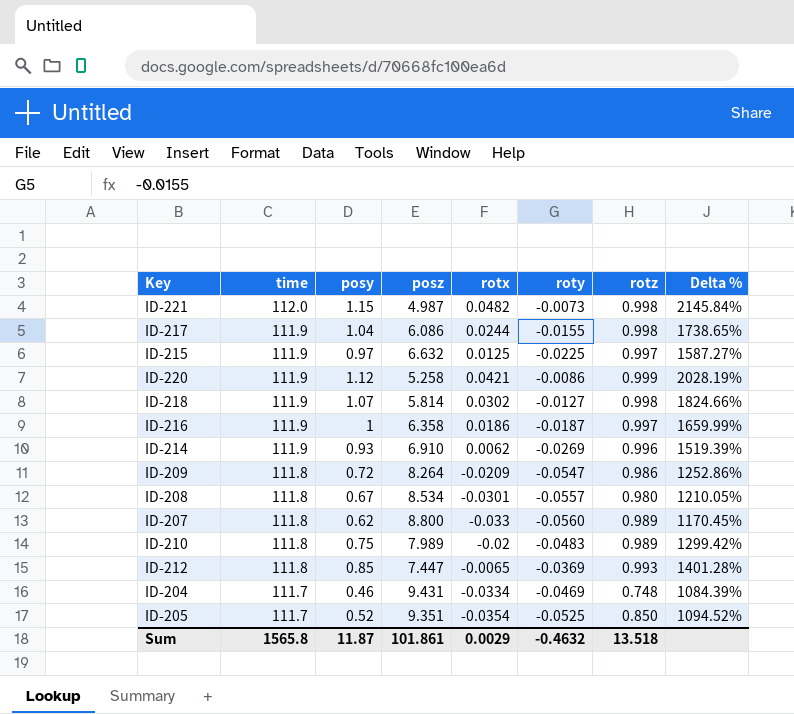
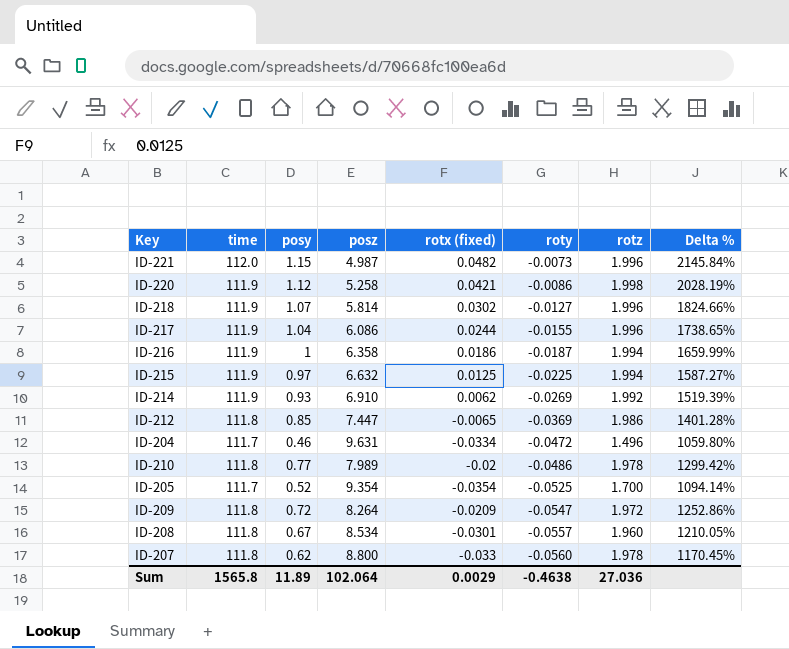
row order: time descending -> roty descending
column name: rotx -> rotx (fixed)
ID-221 | rotz: 0.998 -> 1.996
ID-220 | rotz: 0.999 -> 1.998
ID-218 | rotz: 0.998 -> 1.996
ID-217 | rotz: 0.998 -> 1.996
ID-216 | rotz: 0.997 -> 1.994
ID-215 | rotz: 0.997 -> 1.994
ID-214 | rotz: 0.996 -> 1.992
ID-212 | rotz: 0.993 -> 1.986
ID-204 | posz: 9.431 -> 9.631
ID-204 | roty: -0.0469 -> -0.0472
ID-204 | rotz: 0.748 -> 1.496
ID-204 | Delta %: 1084.39% -> 1059.80%
ID-210 | posy: 0.75 -> 0.77
ID-210 | roty: -0.0483 -> -0.0486
ID-210 | rotz: 0.989 -> 1.978
ID-205 | posz: 9.351 -> 9.354
ID-205 | rotz: 0.850 -> 1.700
ID-205 | Delta %: 1094.52% -> 1094.14%
ID-209 | rotz: 0.986 -> 1.972
ID-208 | rotz: 0.980 -> 1.960
ID-207 | rotz: 0.989 -> 1.978
Sum | posy: 11.87 -> 11.89
Sum | posz: 101.861 -> 102.064
Sum | roty: -0.4632 -> -0.4638
Sum | rotz: 13.518 -> 27.036

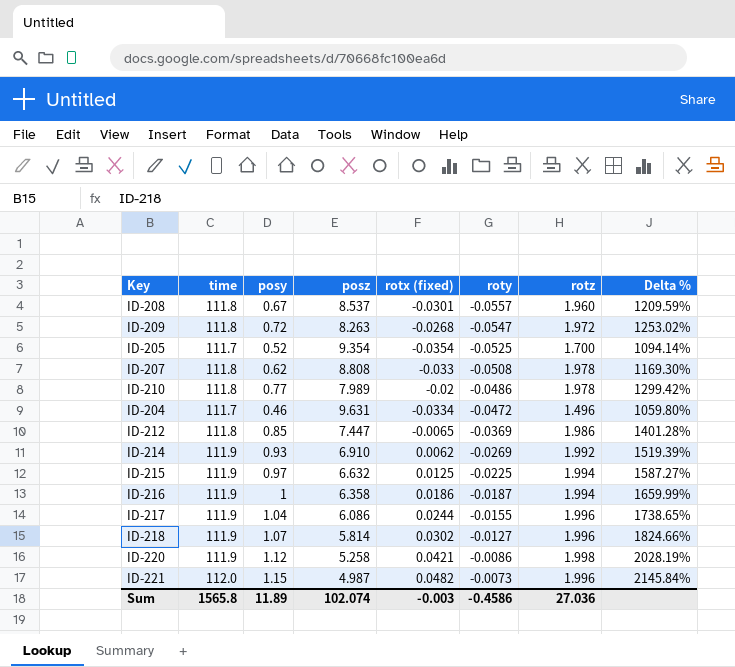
row order: roty descending -> roty ascending
ID-208 | posz: 8.534 -> 8.537
ID-208 | Delta %: 1210.05% -> 1209.59%
ID-209 | posz: 8.264 -> 8.263
ID-209 | rotx (fixed): -0.0209 -> -0.0268
ID-209 | Delta %: 1252.86% -> 1253.02%
ID-207 | posz: 8.800 -> 8.808
ID-207 | roty: -0.0560 -> -0.0508
ID-207 | Delta %: 1170.45% -> 1169.30%
Sum | posz: 102.064 -> 102.074
Sum | rotx (fixed): 0.0029 -> -0.003
Sum | roty: -0.4638 -> -0.4586

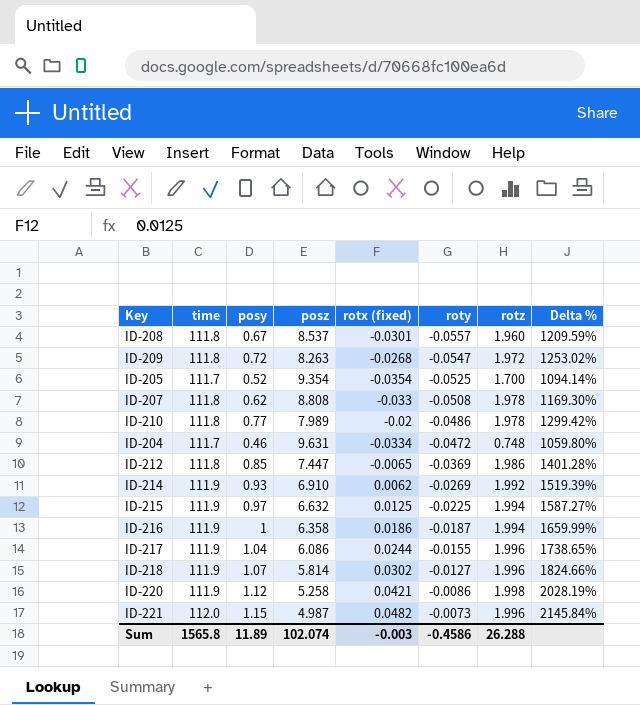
ID-204 | rotz: 1.496 -> 0.748
Sum | rotz: 27.036 -> 26.288

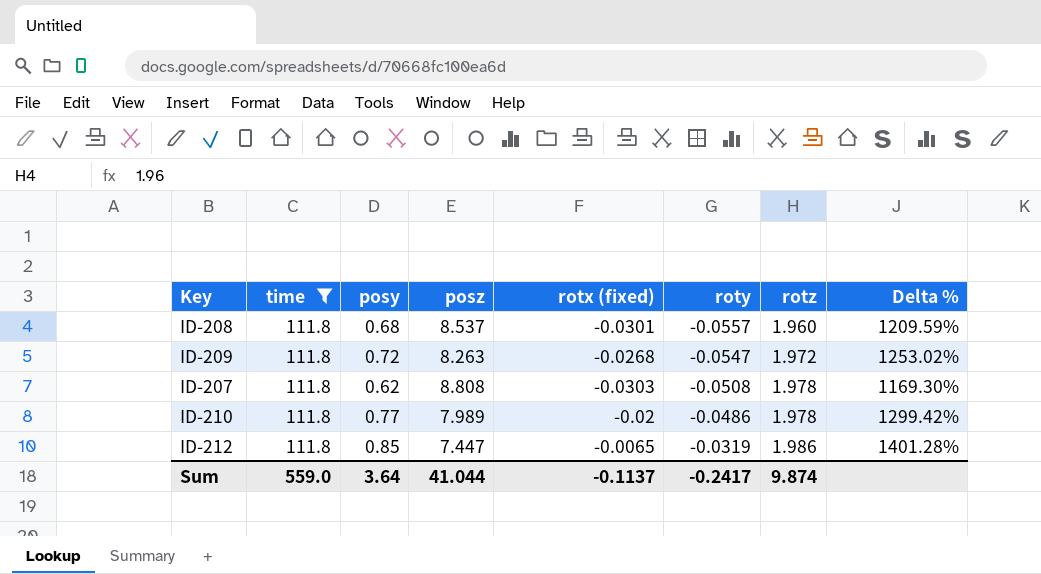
filter: none -> time = 111.8
ID-208 | posy: 0.67 -> 0.68
ID-207 | rotx (fixed): -0.033 -> -0.0303
ID-212 | roty: -0.0369 -> -0.0319
Sum | time: 1565.8 -> 559.0
Sum | posy: 11.89 -> 3.64
Sum | posz: 102.074 -> 41.044
Sum | rotx (fixed): -0.003 -> -0.1137
Sum | roty: -0.4586 -> -0.2417
Sum | rotz: 26.288 -> 9.874

